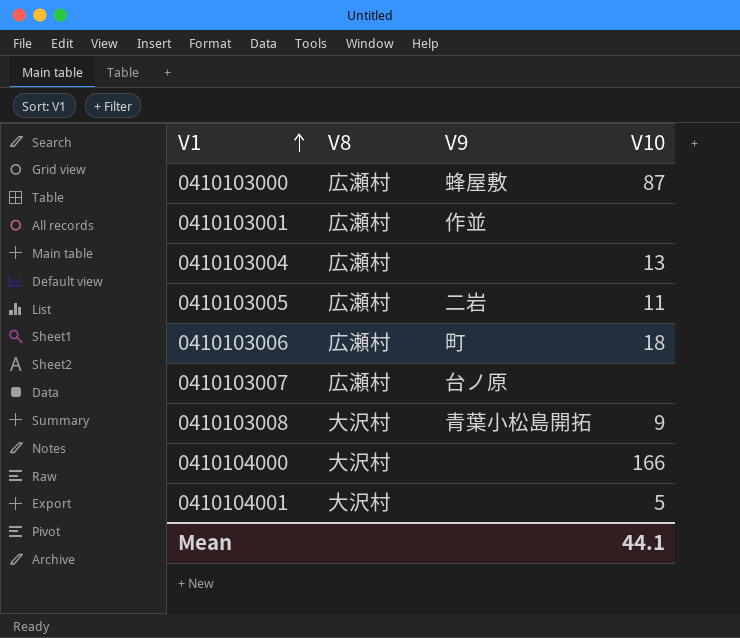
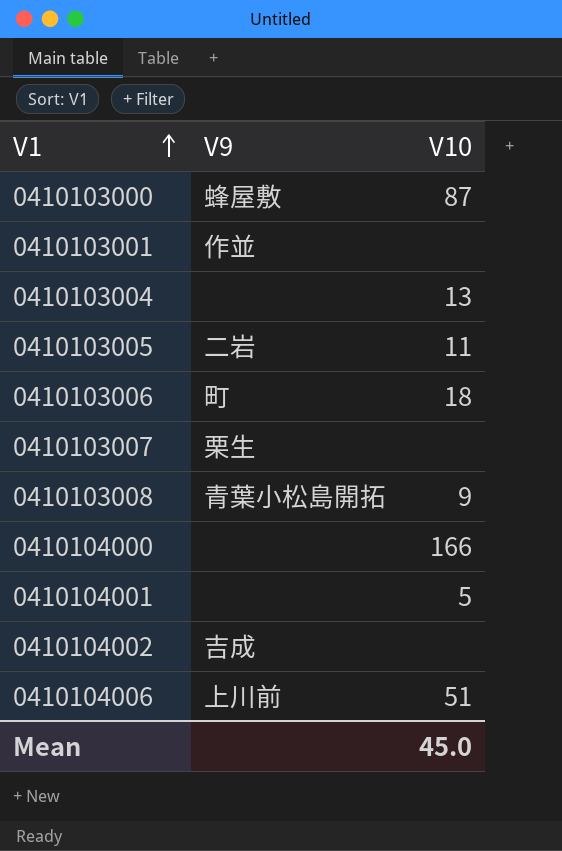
column V8 | position: 2 -> none
0410103007 | V9: 台ノ原 -> 栗生
row 0410104002: none -> 吉成 | none
row 0410104006: none -> 上川前 | 51
Mean | V10: 44.1 -> 45.0

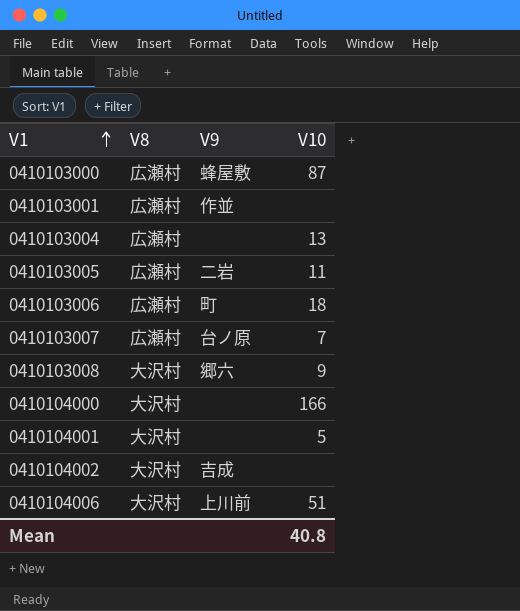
column V8 | position: none -> 2
0410103007 | V9: 栗生 -> 台ノ原
0410103007 | V10: none -> 7
0410103008 | V9: 青葉小松島開拓 -> 郷六
Mean | V10: 45.0 -> 40.8

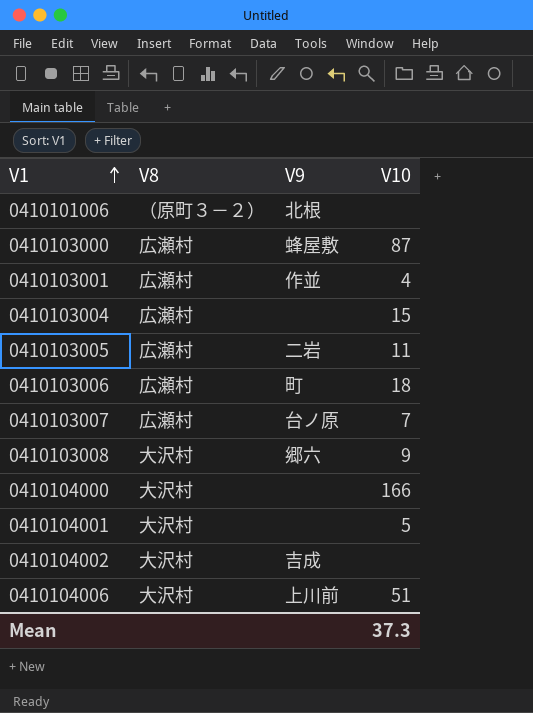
row 0410101006: none -> （原町３－２） | 北根 | none
0410103001 | V10: none -> 4
0410103004 | V10: 13 -> 15
Mean | V10: 40.8 -> 37.3

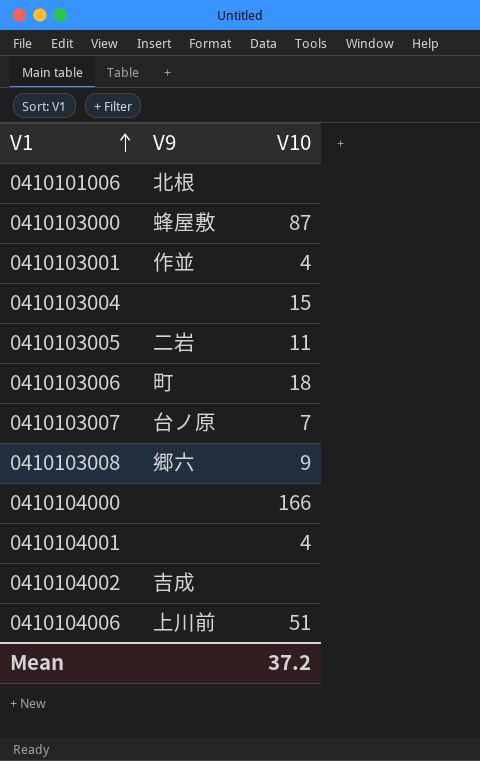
column V8 | position: 2 -> none
0410104001 | V10: 5 -> 4
Mean | V10: 37.3 -> 37.2

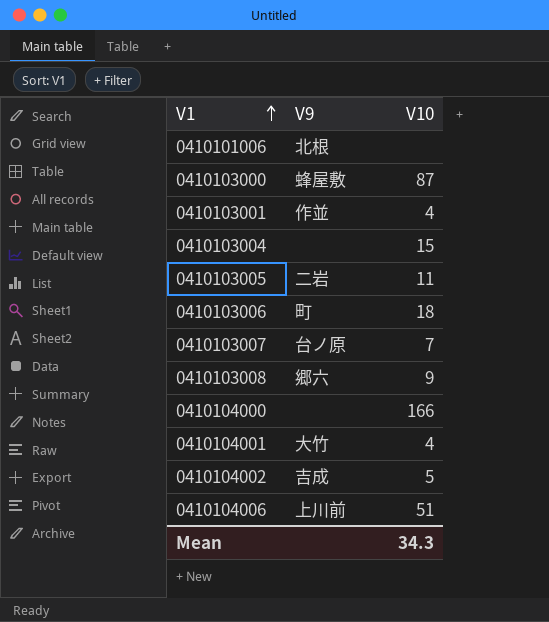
0410104001 | V9: none -> 大竹
0410104002 | V10: none -> 5
Mean | V10: 37.2 -> 34.3

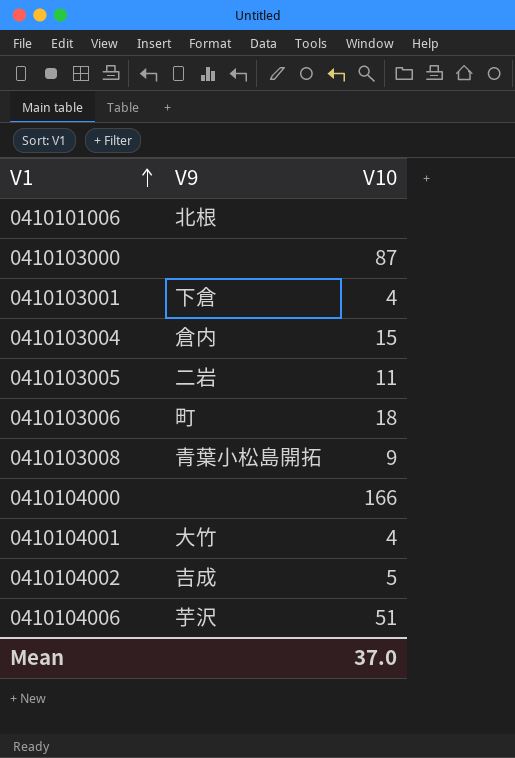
row 0410103007: 台ノ原 | 7 -> none
0410103000 | V9: 蜂屋敷 -> none
0410103001 | V9: 作並 -> 下倉
0410103004 | V9: none -> 倉内
0410103008 | V9: 郷六 -> 青葉小松島開拓
0410104006 | V9: 上川前 -> 芋沢
Mean | V10: 34.3 -> 37.0

